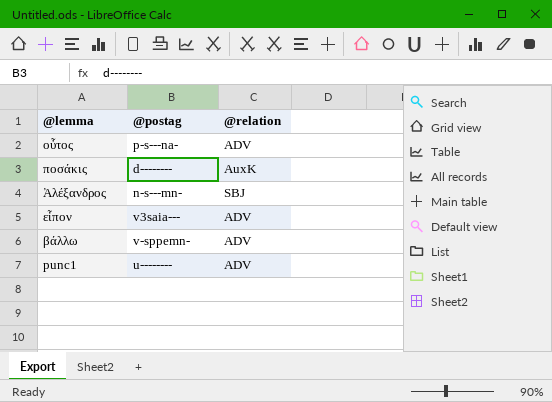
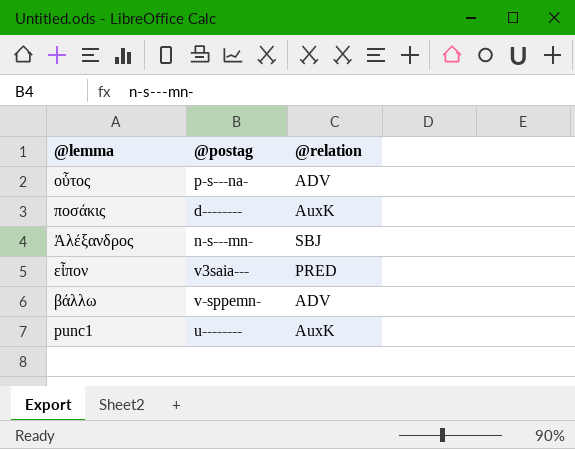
εἶπον | @relation: ADV -> PRED
punc1 | @relation: ADV -> AuxK

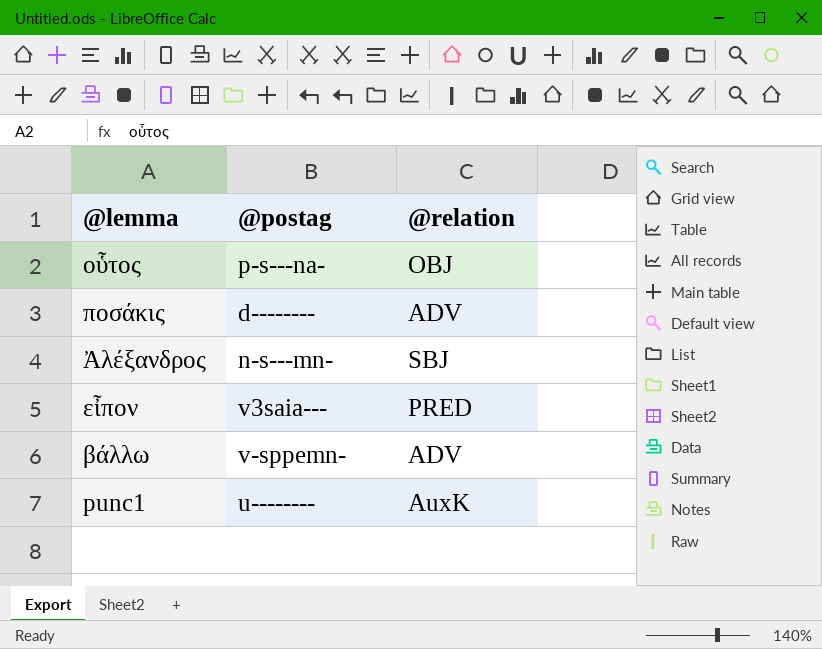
οὗτος | @relation: ADV -> OBJ
ποσάκις | @relation: AuxK -> ADV

